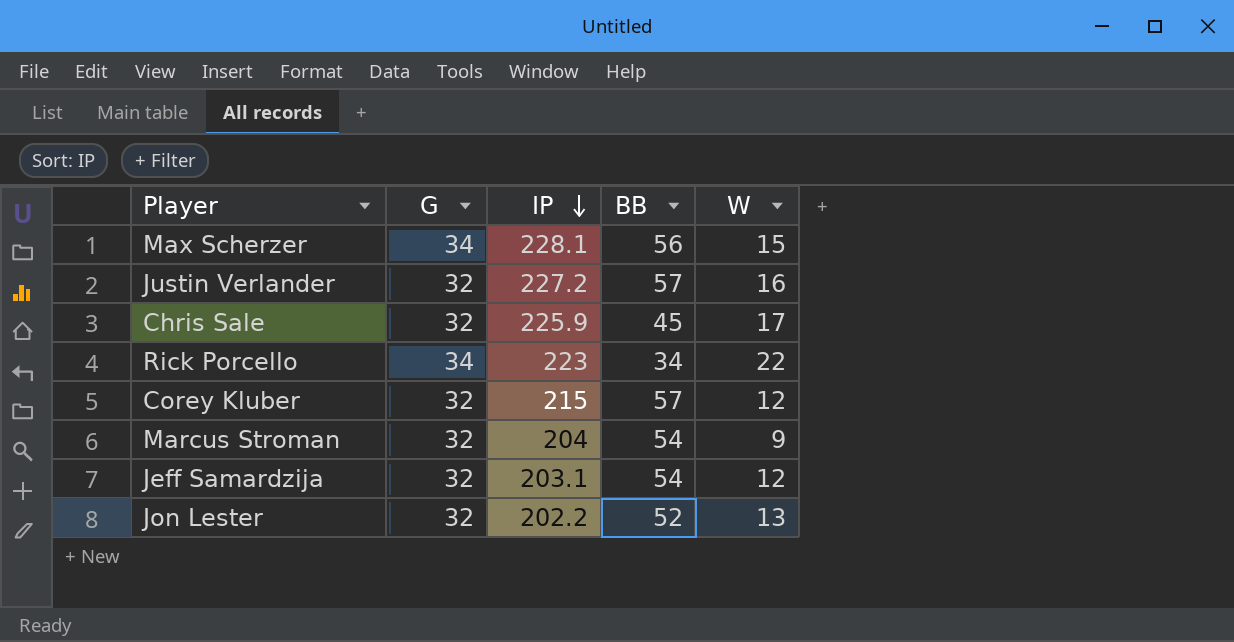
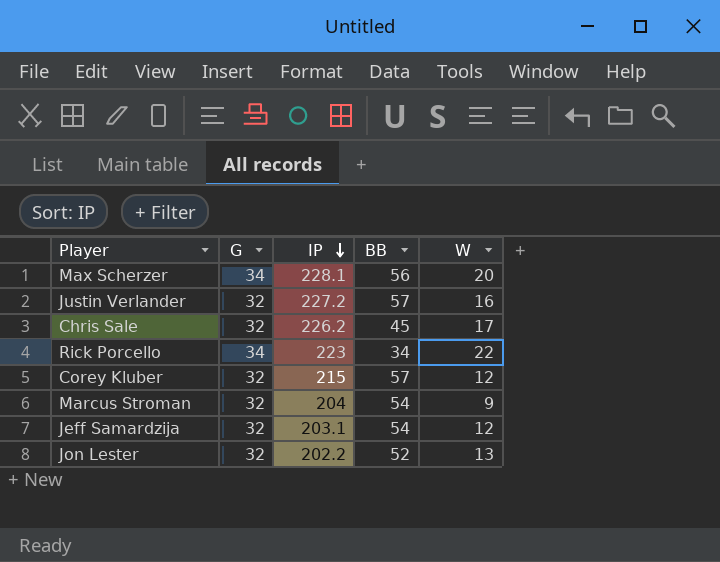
Max Scherzer | W: 15 -> 20
Chris Sale | IP: 225.9 -> 226.2

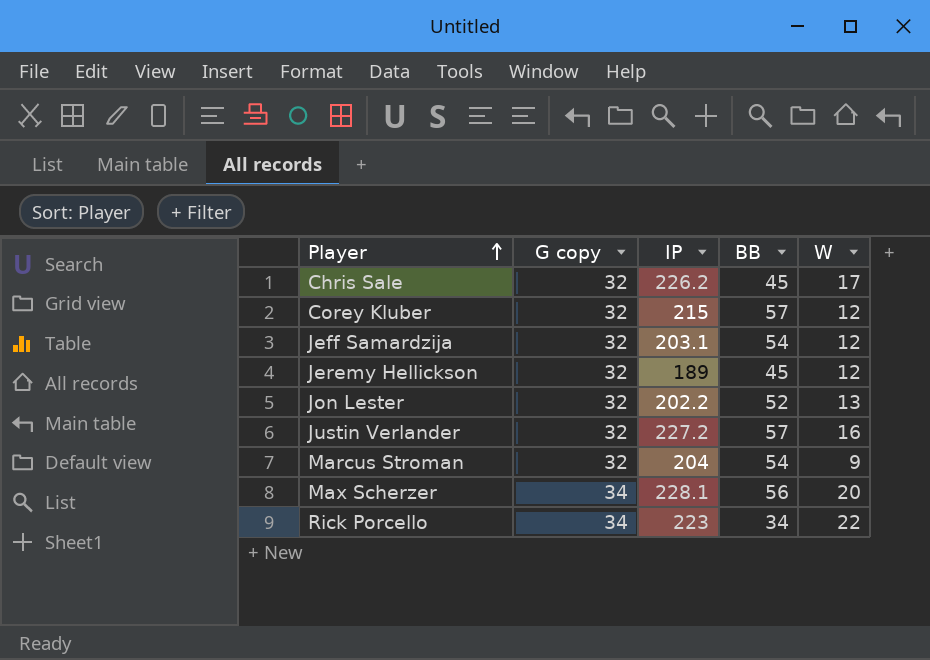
row order: IP descending -> Player ascending
column name: G -> G copy
row Jeremy Hellickson: none -> 32 | 189 | 45 | 12

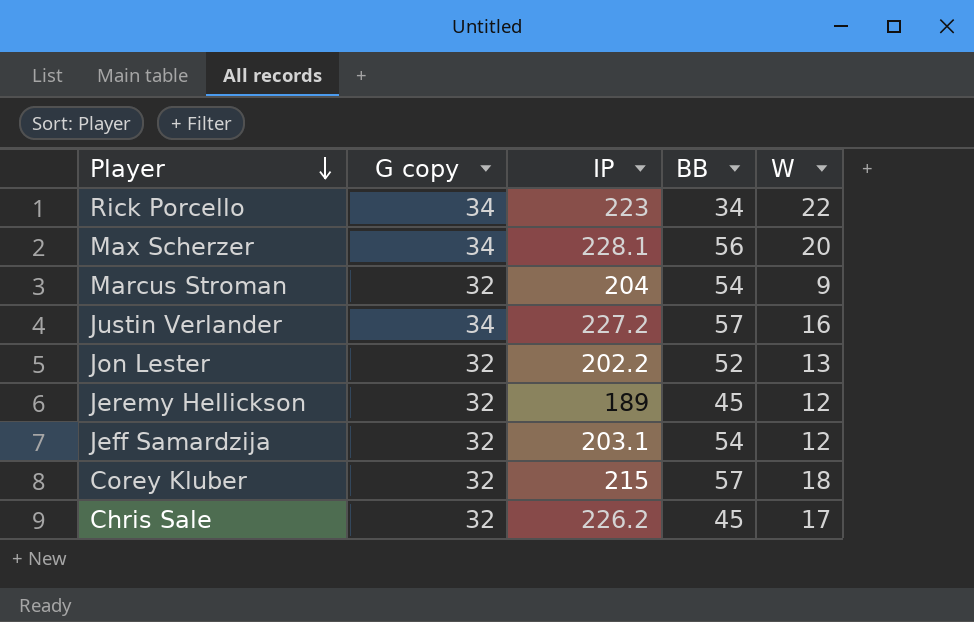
row order: Player ascending -> Player descending
Justin Verlander | G copy: 32 -> 34
Corey Kluber | W: 12 -> 18

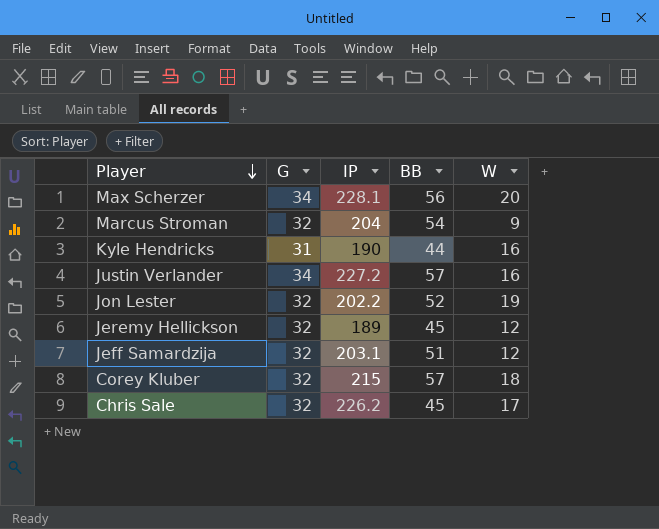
column name: G copy -> G
row Rick Porcello: 34 | 223 | 34 | 22 -> none
row Kyle Hendricks: none -> 31 | 190 | 44 | 16
Jon Lester | W: 13 -> 19
Jeff Samardzija | BB: 54 -> 51

